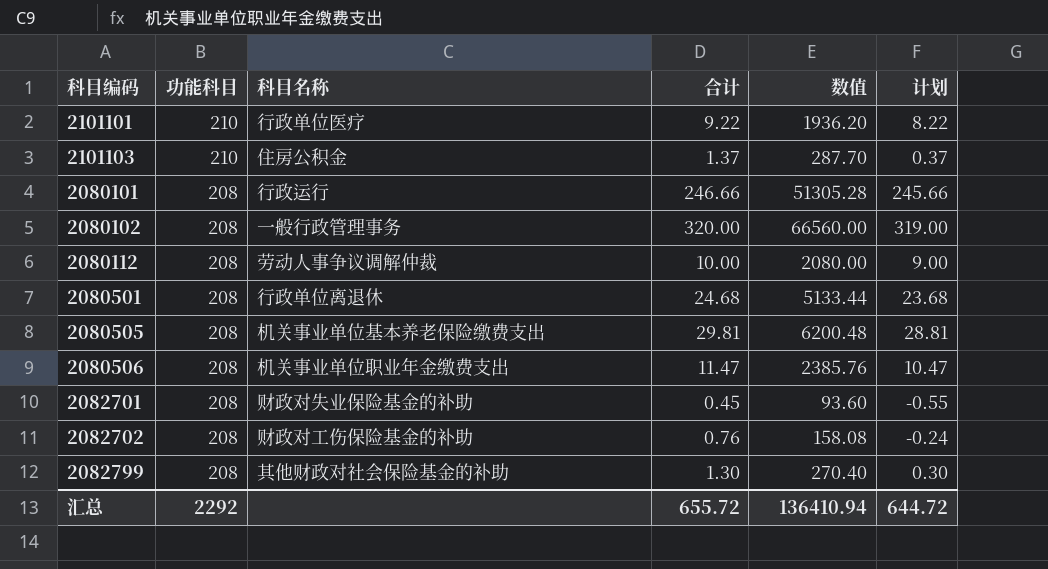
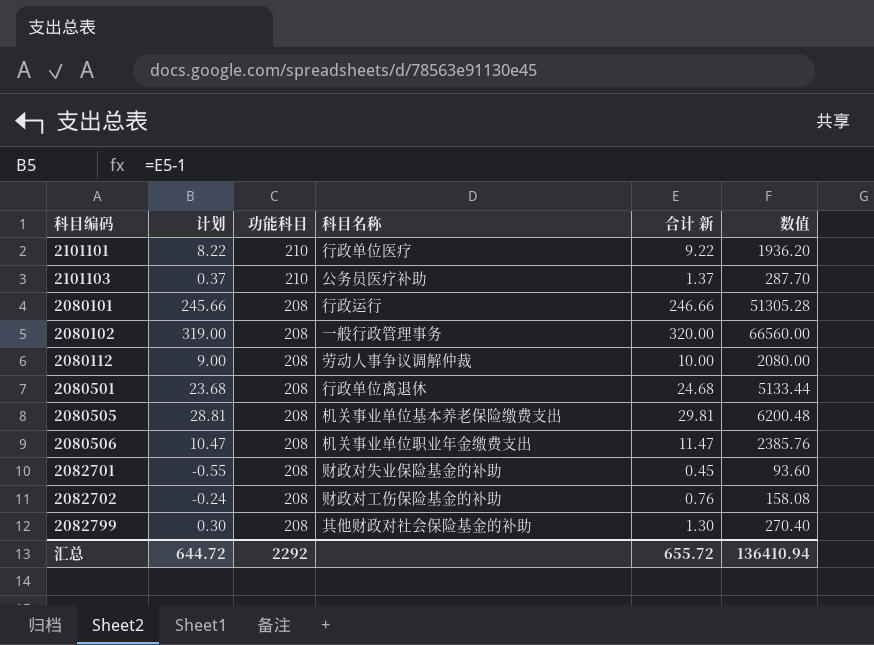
column 计划 | position: 6 -> 2
column name: 合计 -> 合计 新
2101103 | 科目名称: 住房公积金 -> 公务员医疗补助

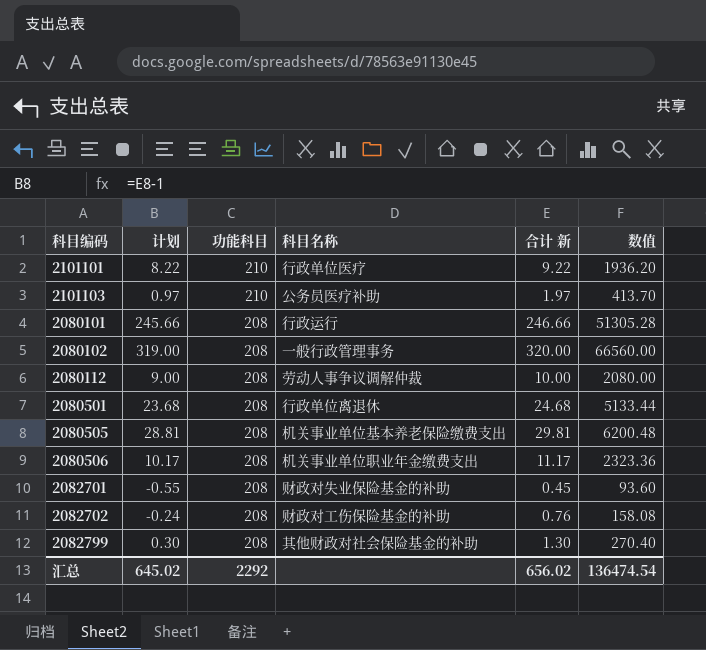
2101103 | 计划: 0.37 -> 0.97
2101103 | 合计 新: 1.37 -> 1.97
2101103 | 数值: 287.70 -> 413.70
2080506 | 计划: 10.47 -> 10.17
2080506 | 合计 新: 11.47 -> 11.17
2080506 | 数值: 2385.76 -> 2323.36
汇总 | 计划: 644.72 -> 645.02
汇总 | 合计 新: 655.72 -> 656.02
汇总 | 数值: 136410.94 -> 136474.54

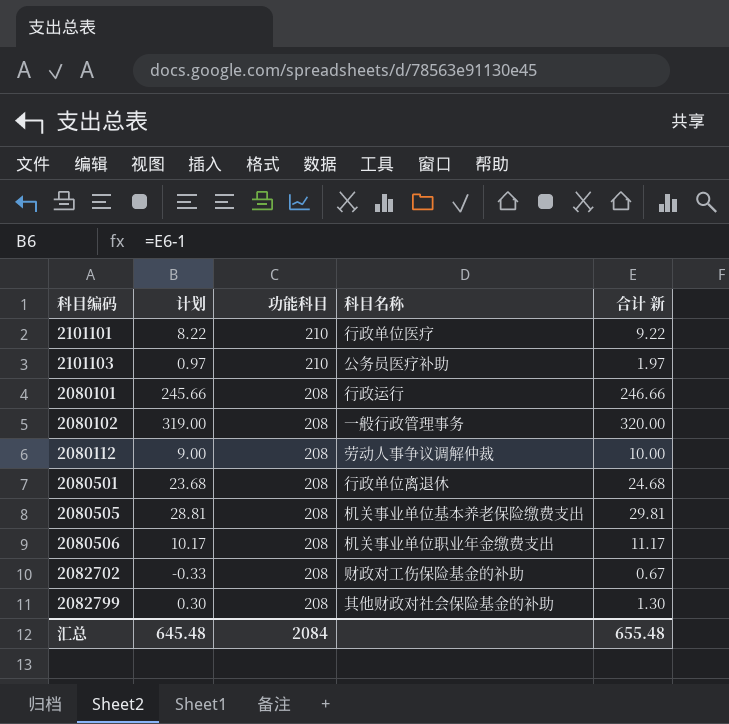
column 数值 | formula: [功能科目] * [合计 新] -> none
row 2082701: -0.55 | 208 | 财政对失业保险基金的补助 | 0.45 | 93.60 -> none
2082702 | 计划: -0.24 -> -0.33
2082702 | 合计 新: 0.76 -> 0.67
汇总 | 计划: 645.02 -> 645.48
汇总 | 功能科目: 2292 -> 2084
汇总 | 合计 新: 656.02 -> 655.48

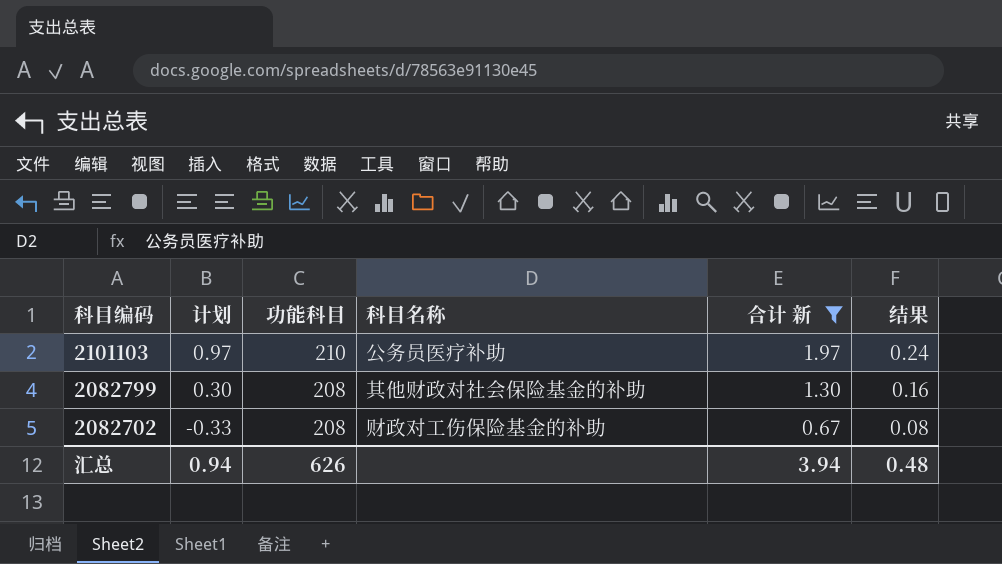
filter: none -> 合计 新 <= 1.97
row order: 功能科目 descending -> 科目编码 descending
column 结果 | formula: none -> [合计 新] * 0.12
汇总 | 计划: 645.48 -> 0.94
汇总 | 功能科目: 2084 -> 626
汇总 | 合计 新: 655.48 -> 3.94

